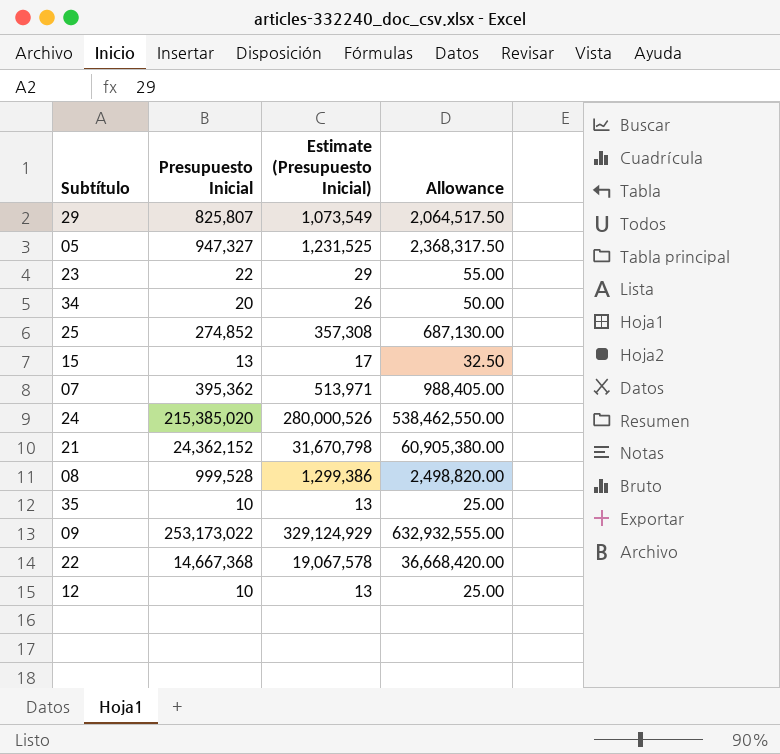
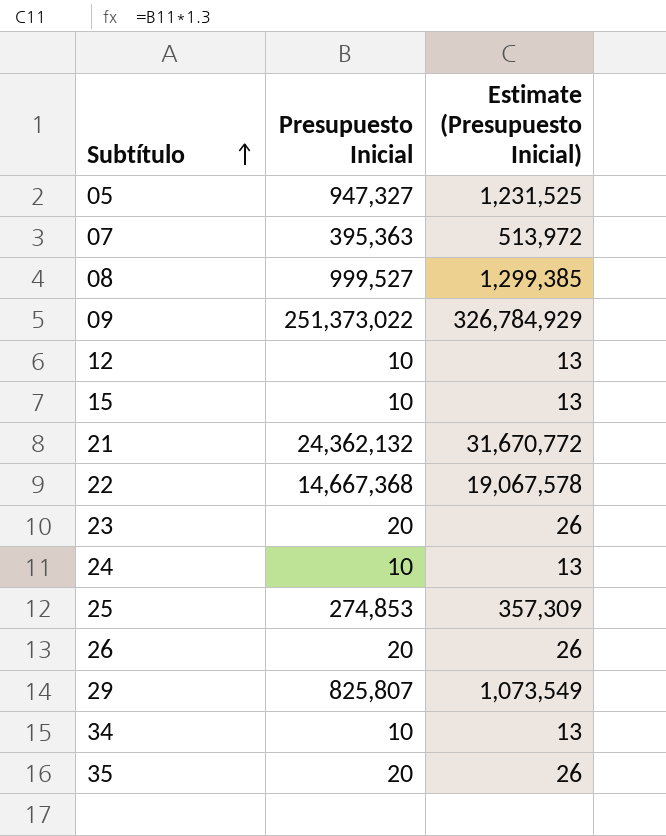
row order: none -> Subtítulo ascending
column Allowance | formula: [Presupuesto Inicial] * 2.5 -> none
07 | Presupuesto Inicial: 395,362 -> 395,363
07 | Estimate (Presupuesto Inicial): 513,971 -> 513,972
08 | Presupuesto Inicial: 999,528 -> 999,527
08 | Estimate (Presupuesto Inicial): 1,299,386 -> 1,299,385
09 | Presupuesto Inicial: 253,173,022 -> 251,373,022
09 | Estimate (Presupuesto Inicial): 329,124,929 -> 326,784,929
15 | Presupuesto Inicial: 13 -> 10
15 | Estimate (Presupuesto Inicial): 17 -> 13
21 | Presupuesto Inicial: 24,362,152 -> 24,362,132
21 | Estimate (Presupuesto Inicial): 31,670,798 -> 31,670,772
23 | Presupuesto Inicial: 22 -> 20
23 | Estimate (Presupuesto Inicial): 29 -> 26
24 | Presupuesto Inicial: 215,385,020 -> 10
24 | Estimate (Presupuesto Inicial): 280,000,526 -> 13
25 | Presupuesto Inicial: 274,852 -> 274,853
25 | Estimate (Presupuesto Inicial): 357,308 -> 357,309
row 26: none -> 20 | 26
34 | Presupuesto Inicial: 20 -> 10
34 | Estimate (Presupuesto Inicial): 26 -> 13
35 | Presupuesto Inicial: 10 -> 20
35 | Estimate (Presupuesto Inicial): 13 -> 26

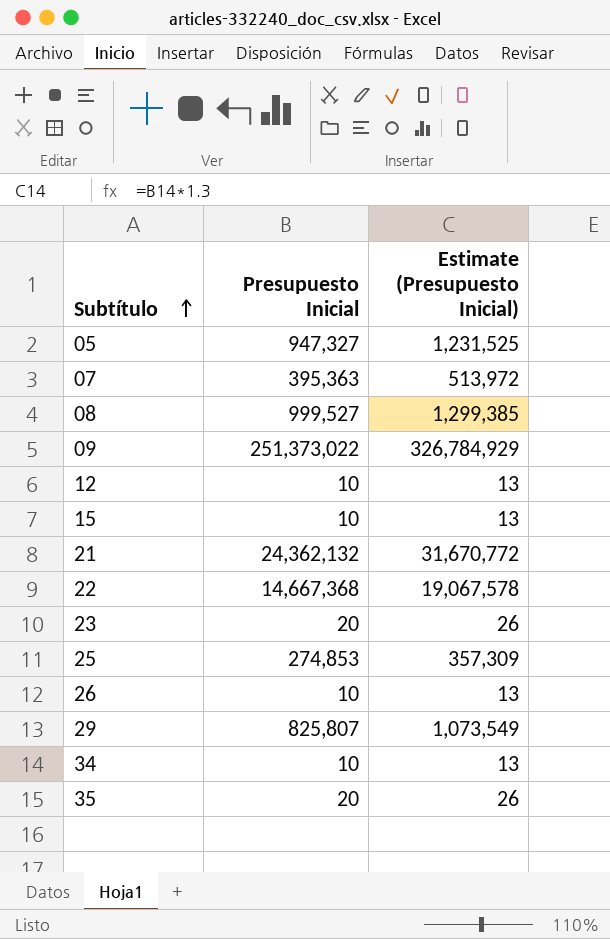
row 24: 10 | 13 -> none
26 | Presupuesto Inicial: 20 -> 10
26 | Estimate (Presupuesto Inicial): 26 -> 13

